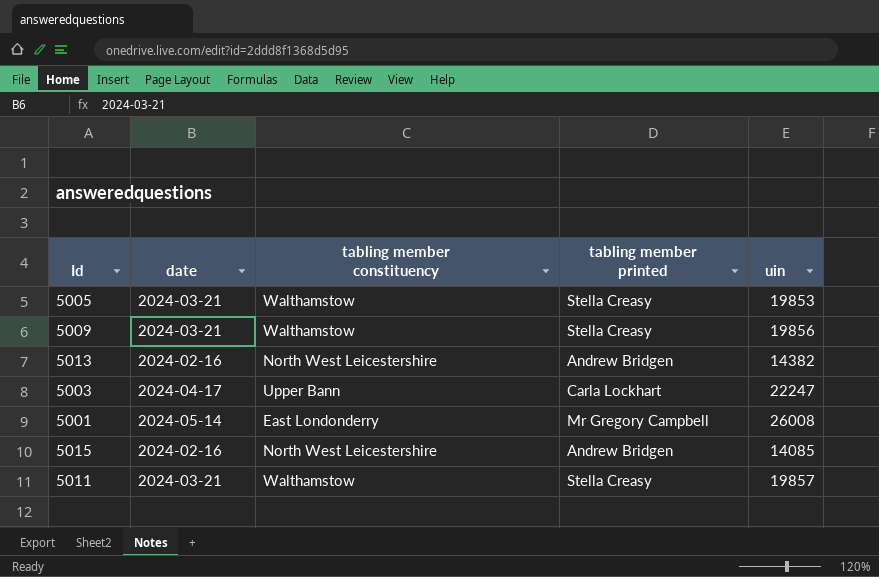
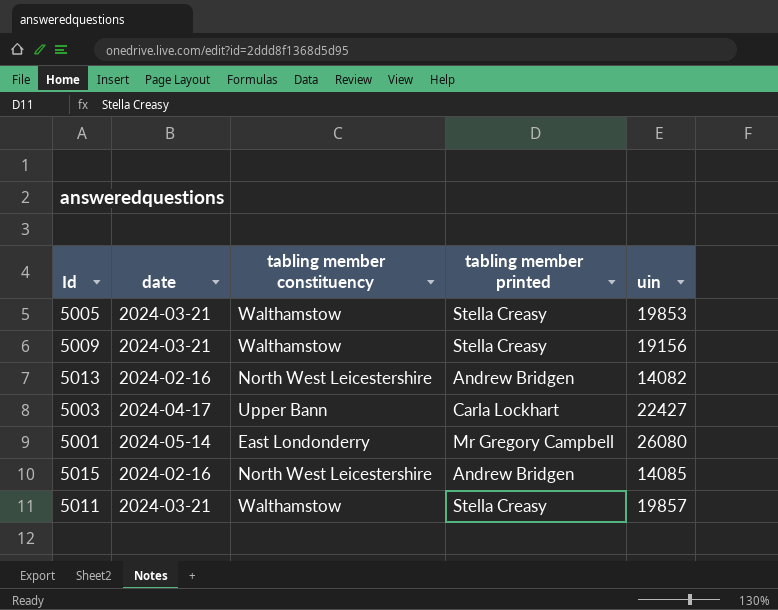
5009 | uin: 19856 -> 19156
5013 | uin: 14382 -> 14082
5003 | uin: 22247 -> 22427
5001 | uin: 26008 -> 26080

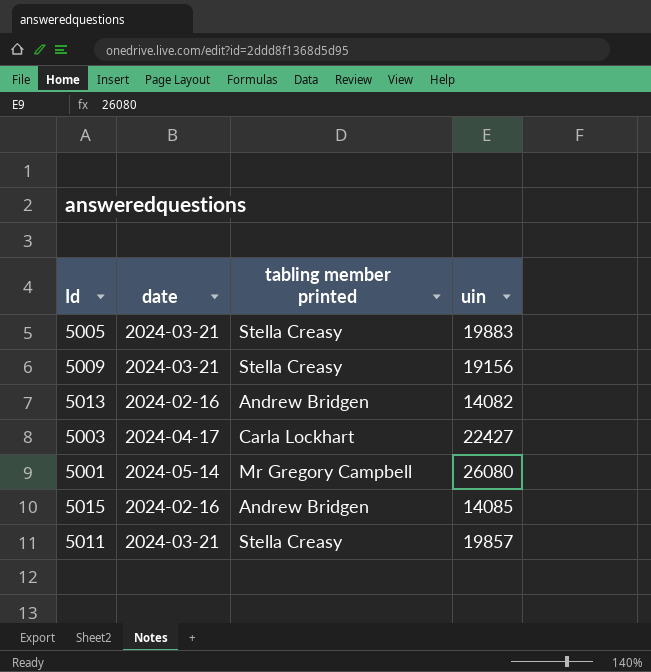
column tabling member constituency | position: 3 -> none
5005 | uin: 19853 -> 19883

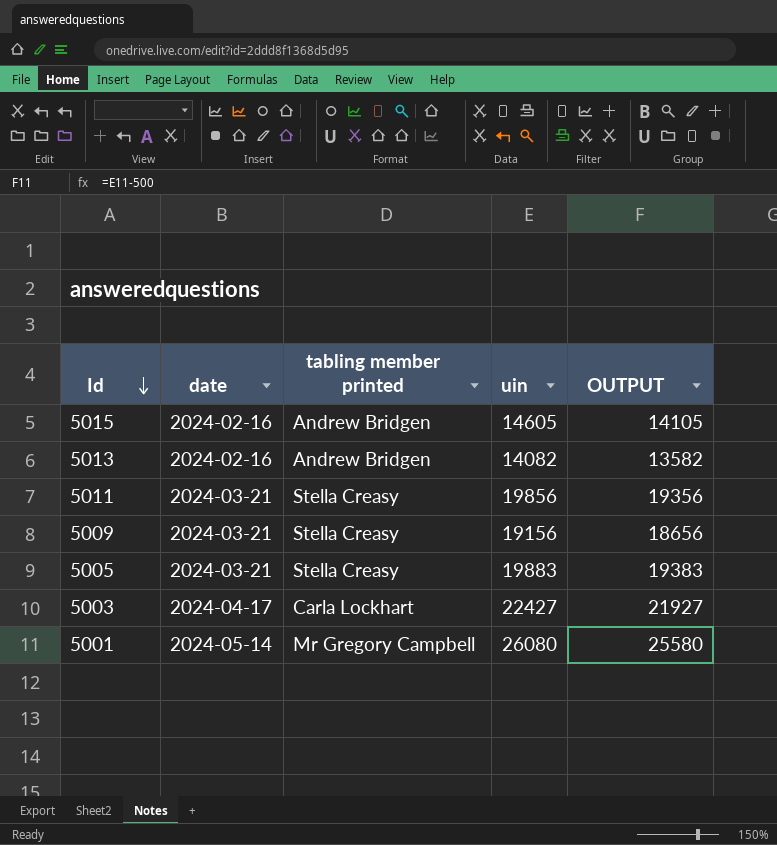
row order: none -> Id descending
column OUTPUT | formula: none -> [uin] - 500
5015 | uin: 14085 -> 14605
5011 | uin: 19857 -> 19856

